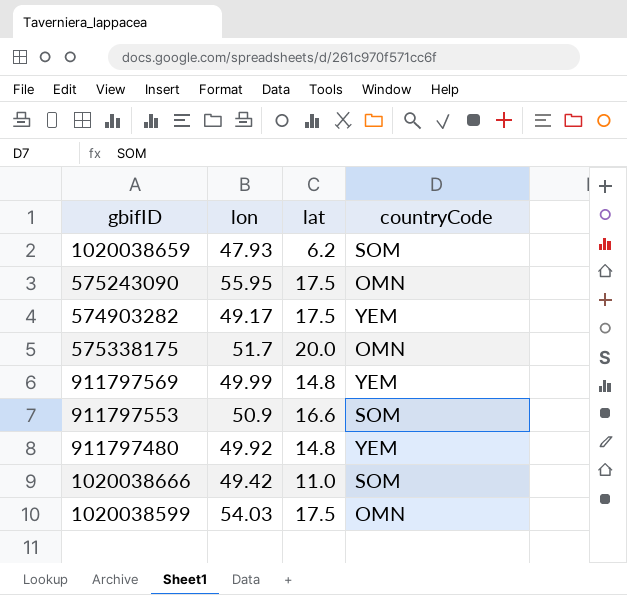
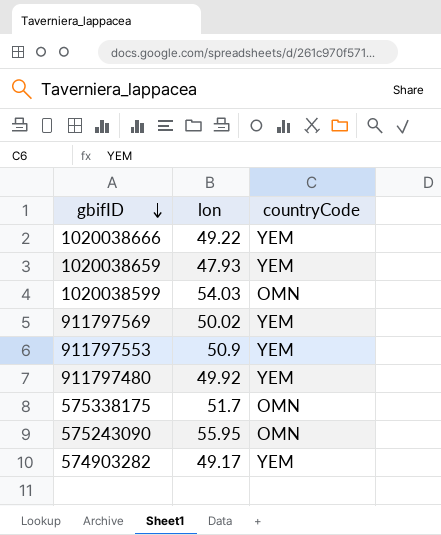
row order: none -> gbifID descending
column lat | position: 3 -> none
1020038666 | lon: 49.42 -> 49.22
1020038666 | countryCode: SOM -> YEM
1020038659 | countryCode: SOM -> YEM
911797569 | lon: 49.99 -> 50.02
911797553 | countryCode: SOM -> YEM

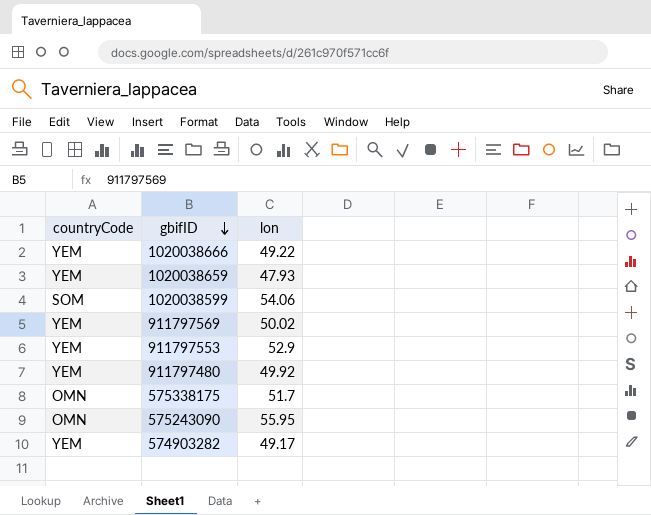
column countryCode | position: 3 -> 1
1020038599 | countryCode: OMN -> SOM
1020038599 | lon: 54.03 -> 54.06
911797553 | lon: 50.9 -> 52.9

